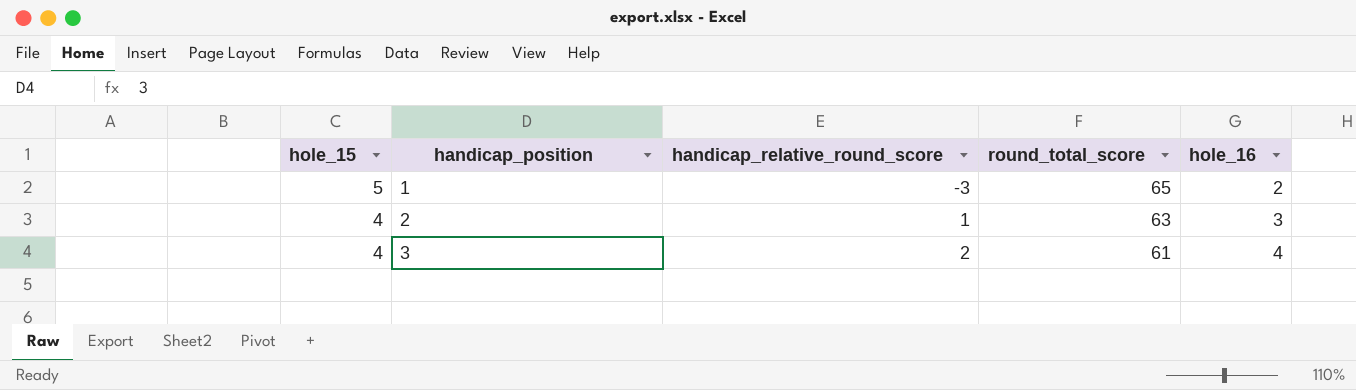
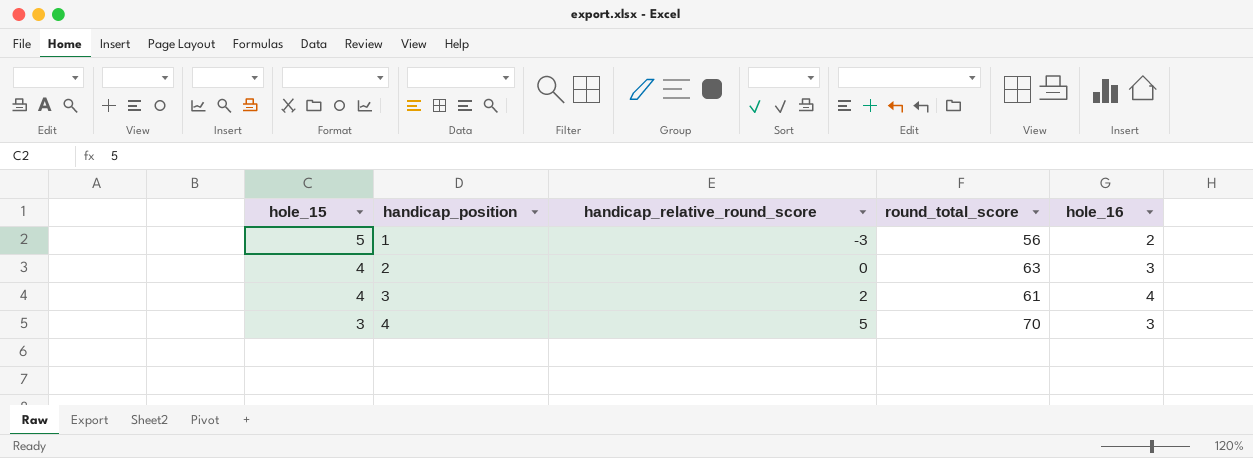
1 | round_total_score: 65 -> 56
2 | handicap_relative_round_score: 1 -> 0
row 4: none -> 3 | 5 | 70 | 3

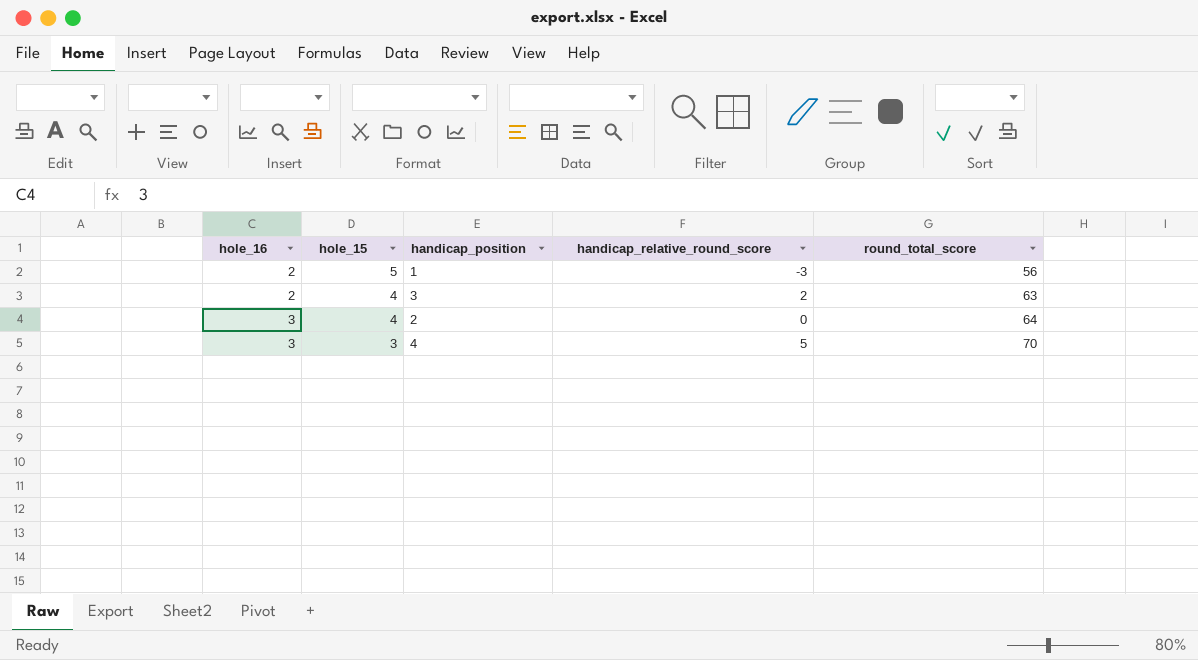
row order: hole_15 descending -> hole_16 ascending
column hole_16 | position: 5 -> 1
3 | hole_16: 4 -> 2
3 | round_total_score: 61 -> 63
2 | round_total_score: 63 -> 64

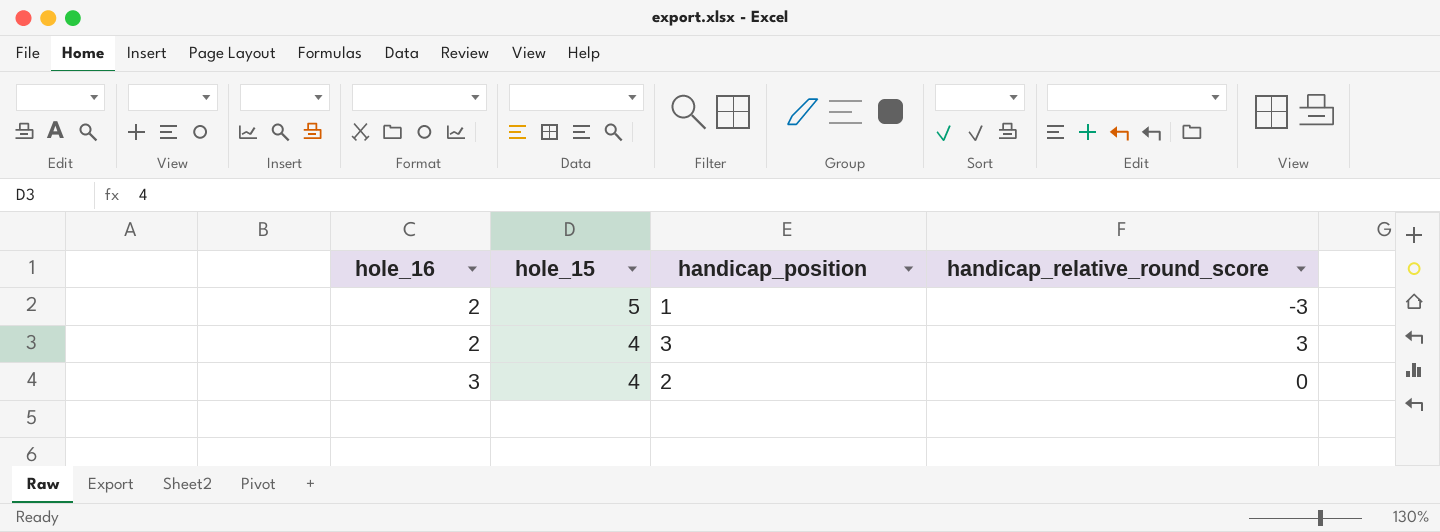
column round_total_score | position: 5 -> none
row 4: 3 | 3 | 5 | 70 -> none
3 | handicap_relative_round_score: 2 -> 3

